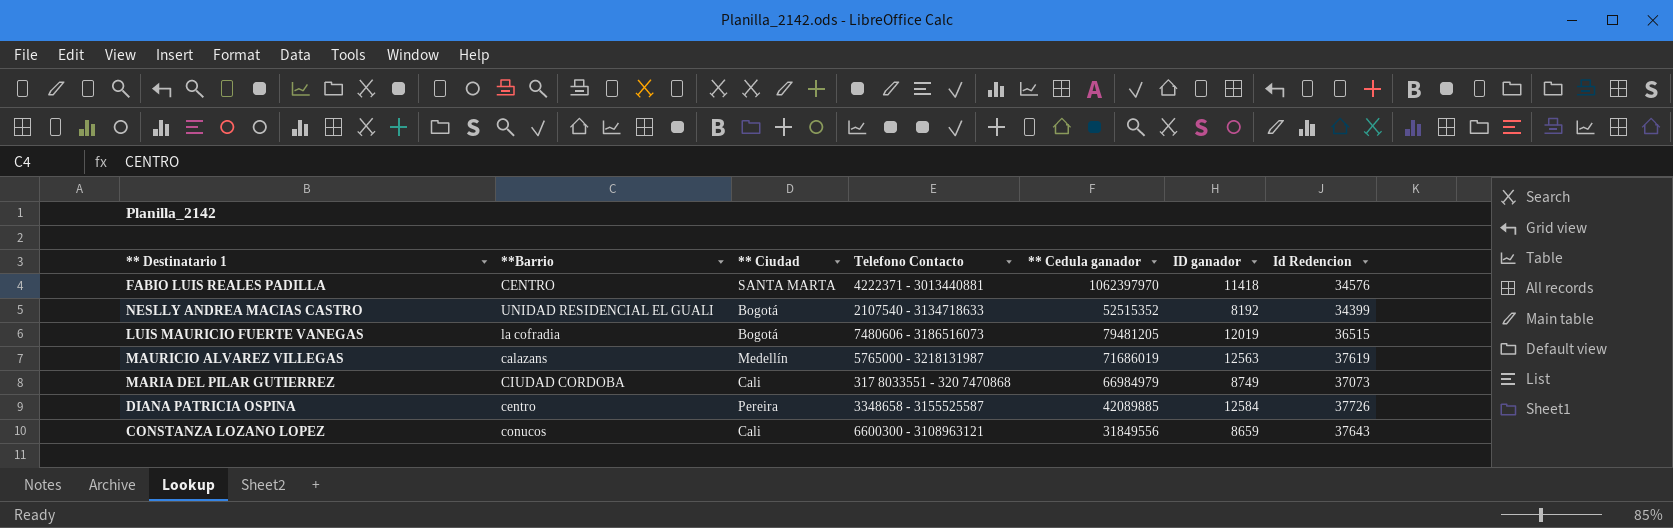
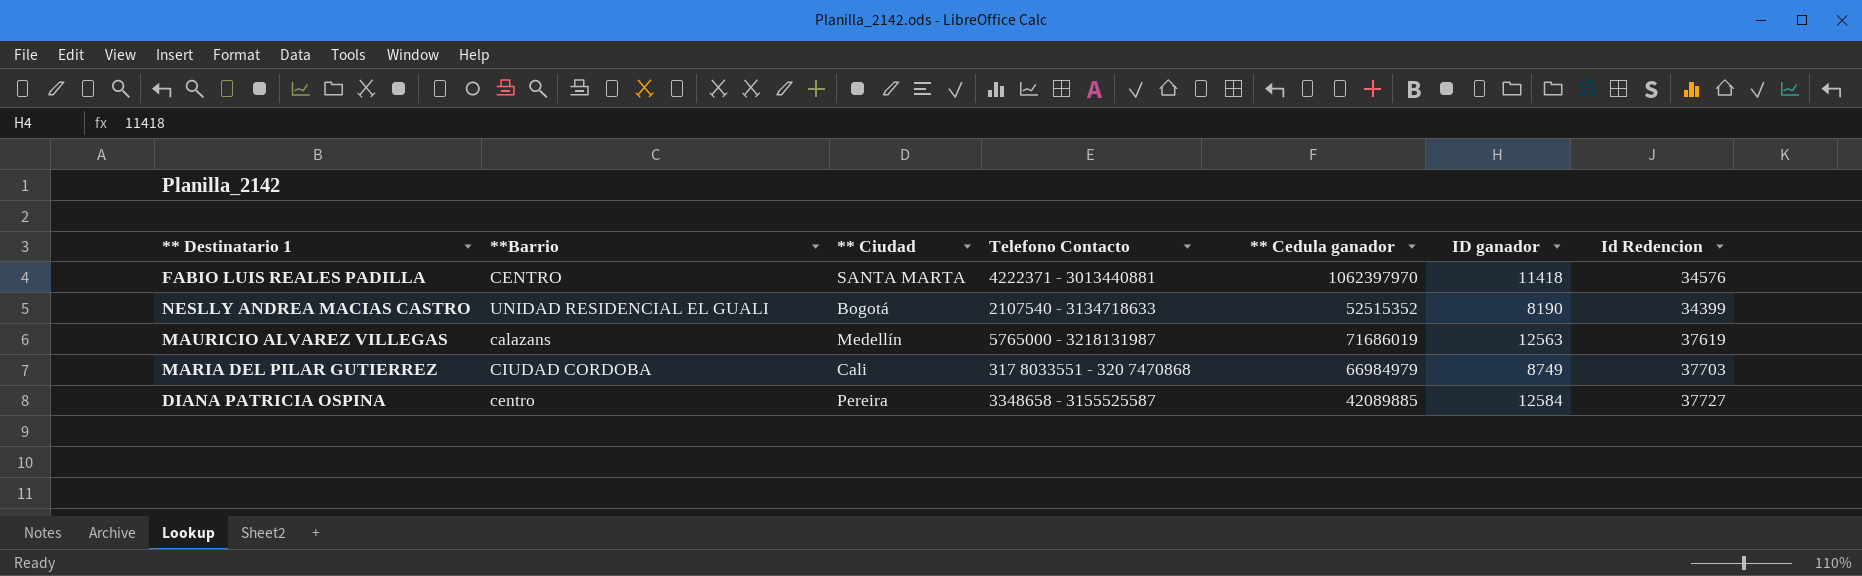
row LUIS MAURICIO FUERTE VANEGAS: la cofradia | Bogotá | 7480606 - 3186516073 | 79481205 | 12019 | 36515 -> none
row CONSTANZA LOZANO LOPEZ: conucos | Cali | 6600300 - 3108963121 | 31849556 | 8659 | 37643 -> none
NESLLY ANDREA MACIAS CASTRO | ID ganador: 8192 -> 8190
MARIA DEL PILAR GUTIERREZ | Id Redencion: 37073 -> 37703
DIANA PATRICIA OSPINA | Id Redencion: 37726 -> 37727

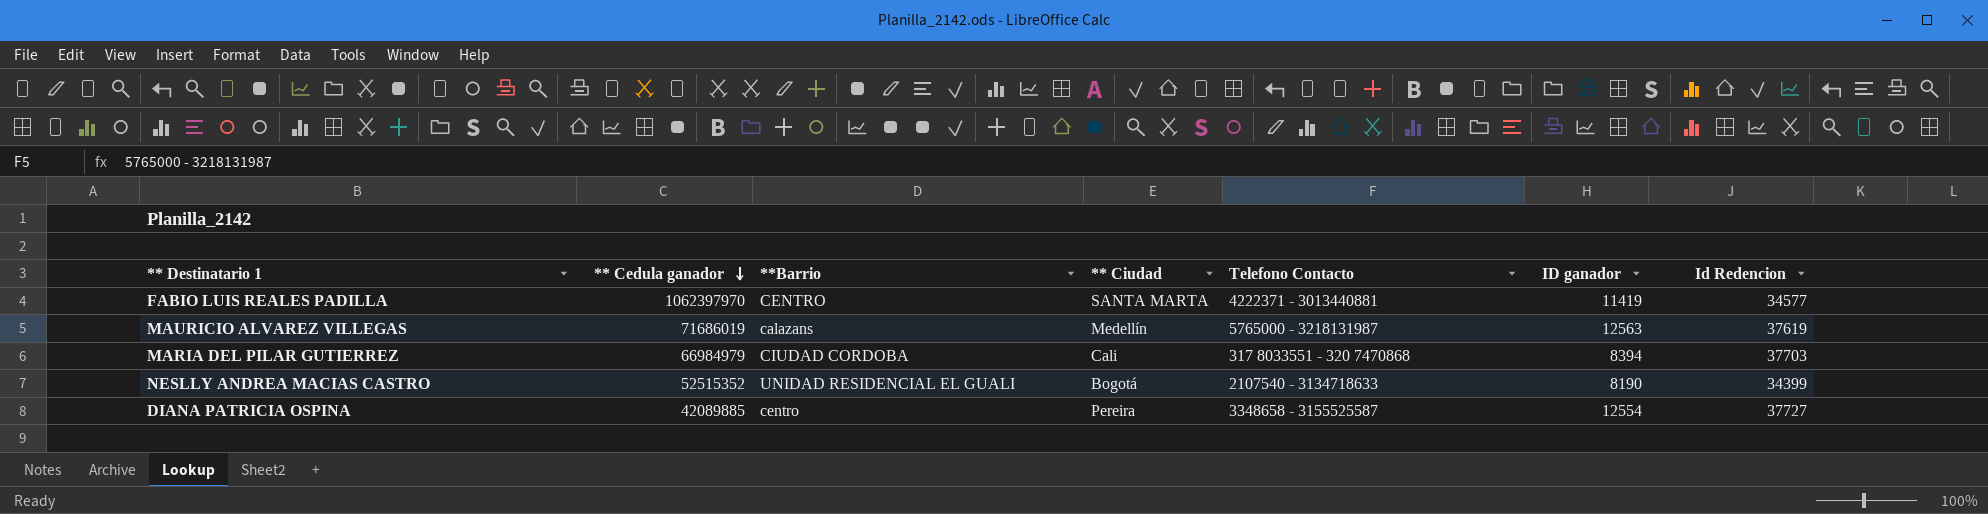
row order: none -> ** Cedula ganador descending
column ** Cedula ganador | position: 5 -> 2
FABIO LUIS REALES PADILLA | ID ganador: 11418 -> 11419
FABIO LUIS REALES PADILLA | Id Redencion: 34576 -> 34577
MARIA DEL PILAR GUTIERREZ | ID ganador: 8749 -> 8394
DIANA PATRICIA OSPINA | ID ganador: 12584 -> 12554

